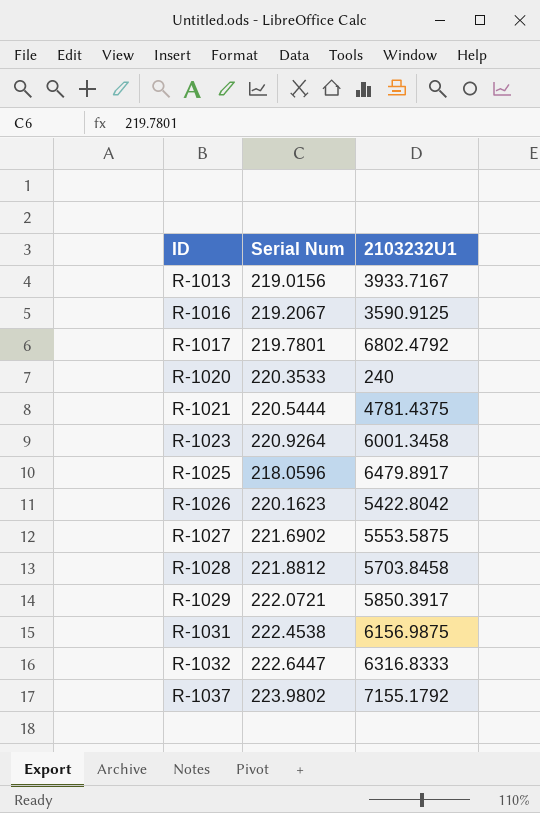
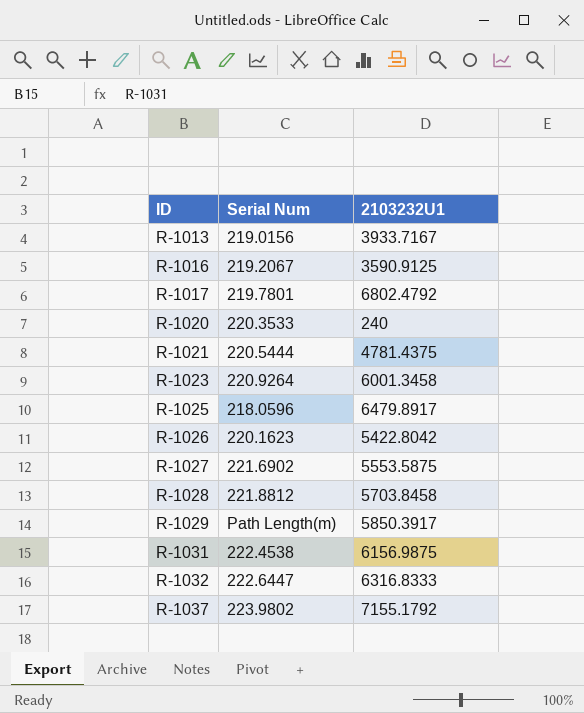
R-1029 | Serial Num: 222.0721 -> Path Length(m)

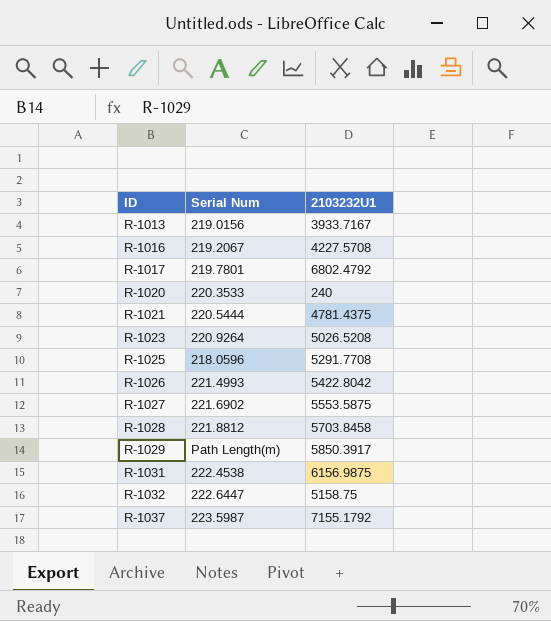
R-1016 | 2103232U1: 3590.9125 -> 4227.5708
R-1023 | 2103232U1: 6001.3458 -> 5026.5208
R-1025 | 2103232U1: 6479.8917 -> 5291.7708
R-1026 | Serial Num: 220.1623 -> 221.4993
R-1032 | 2103232U1: 6316.8333 -> 5158.75
R-1037 | Serial Num: 223.9802 -> 223.5987

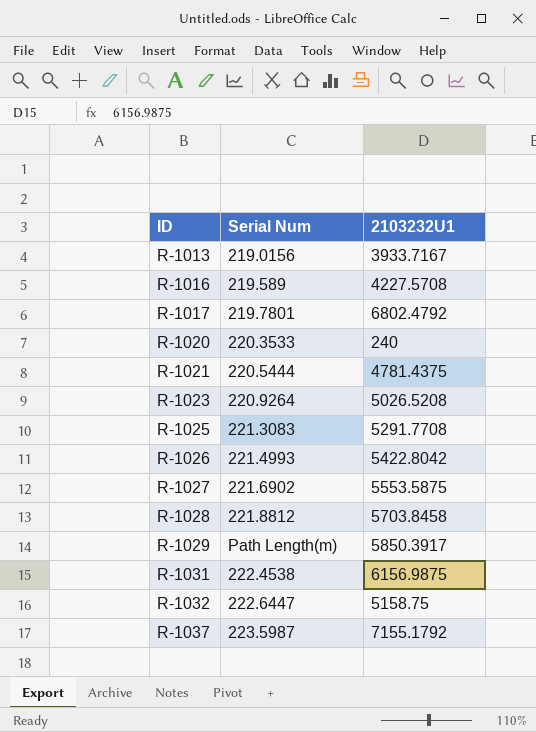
R-1016 | Serial Num: 219.2067 -> 219.589
R-1025 | Serial Num: 218.0596 -> 221.3083

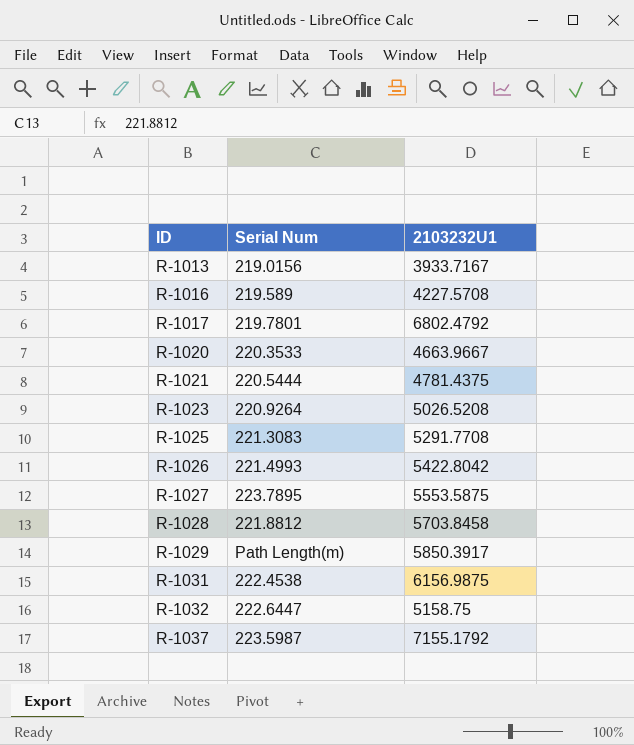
R-1020 | 2103232U1: 240 -> 4663.9667
R-1027 | Serial Num: 221.6902 -> 223.7895

